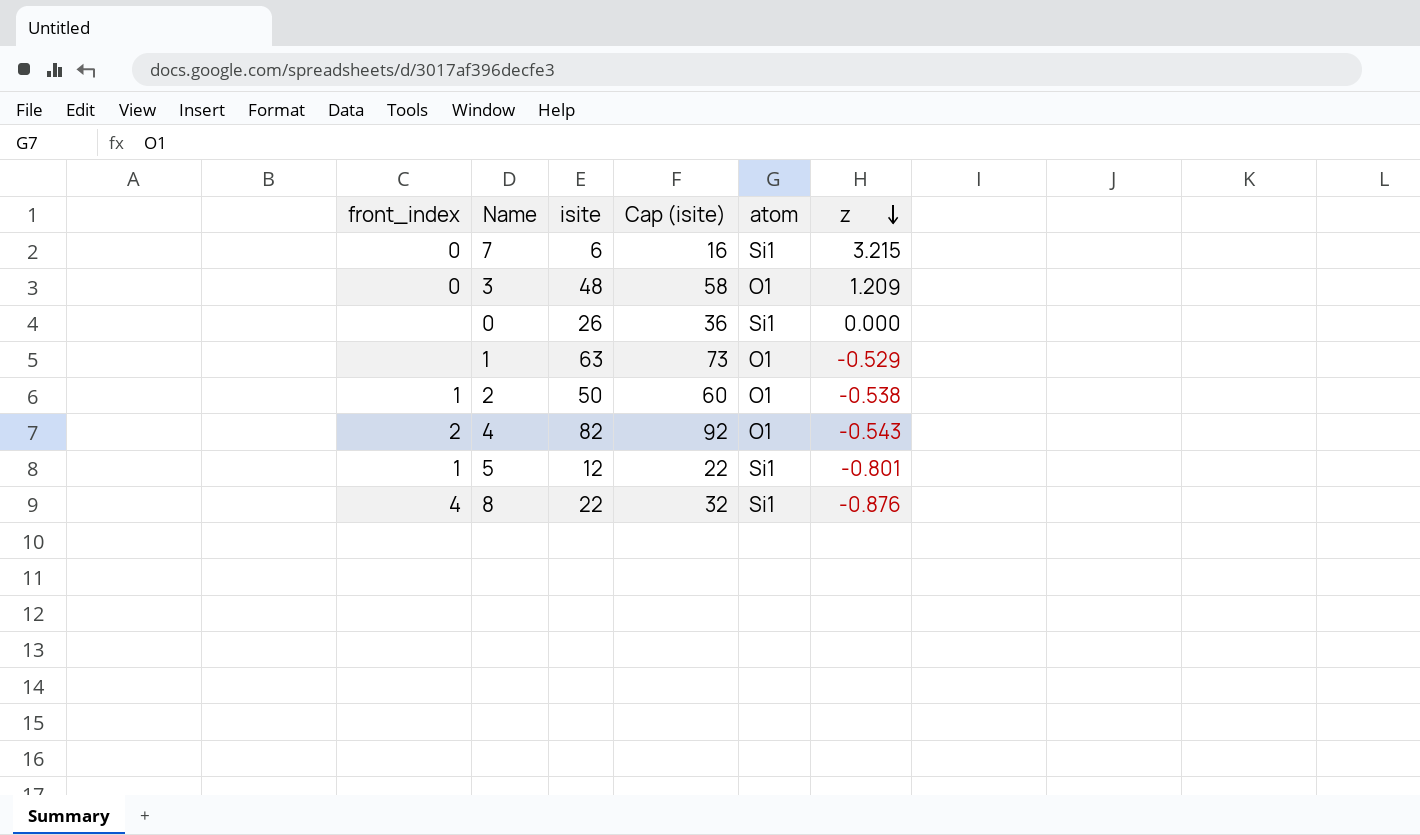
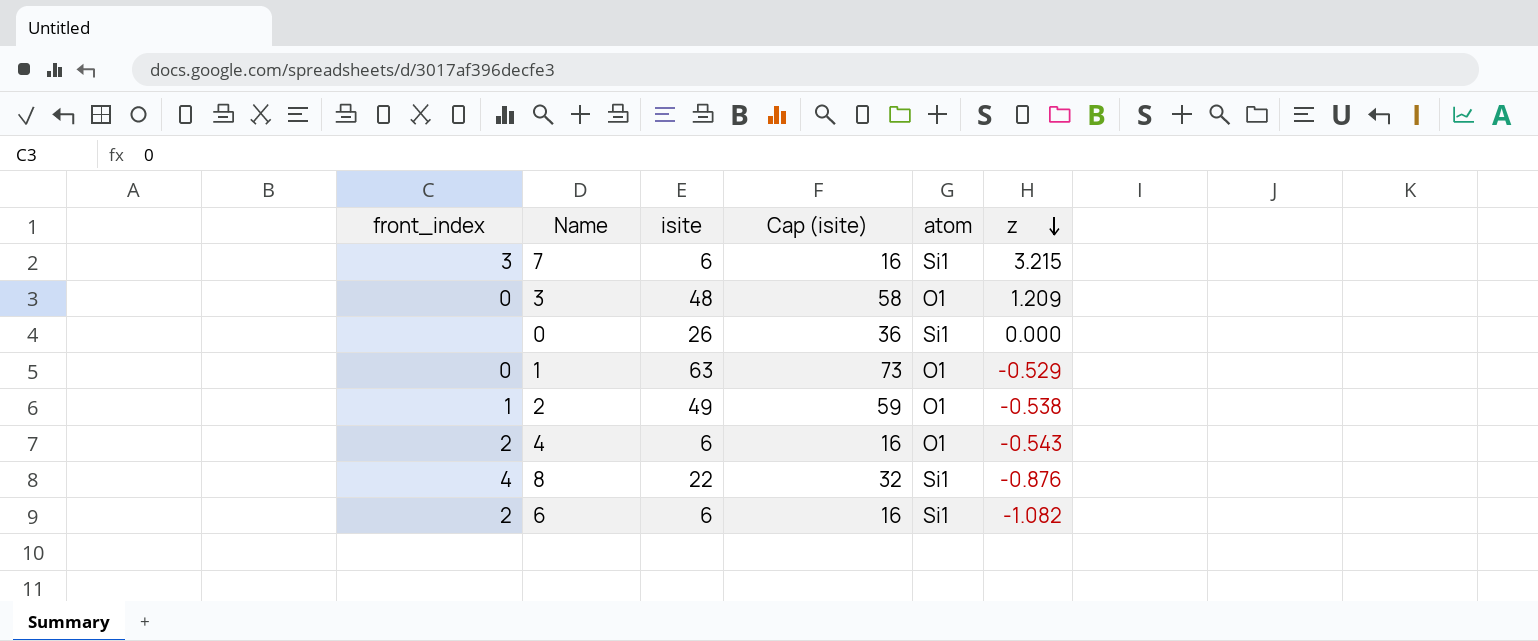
row 5: 1 | 12 | 22 | Si1 | -0.801 -> none
7 | front_index: 0 -> 3
1 | front_index: none -> 0
2 | isite: 50 -> 49
2 | Cap (isite): 60 -> 59
4 | isite: 82 -> 6
4 | Cap (isite): 92 -> 16
row 6: none -> 2 | 6 | 16 | Si1 | -1.082

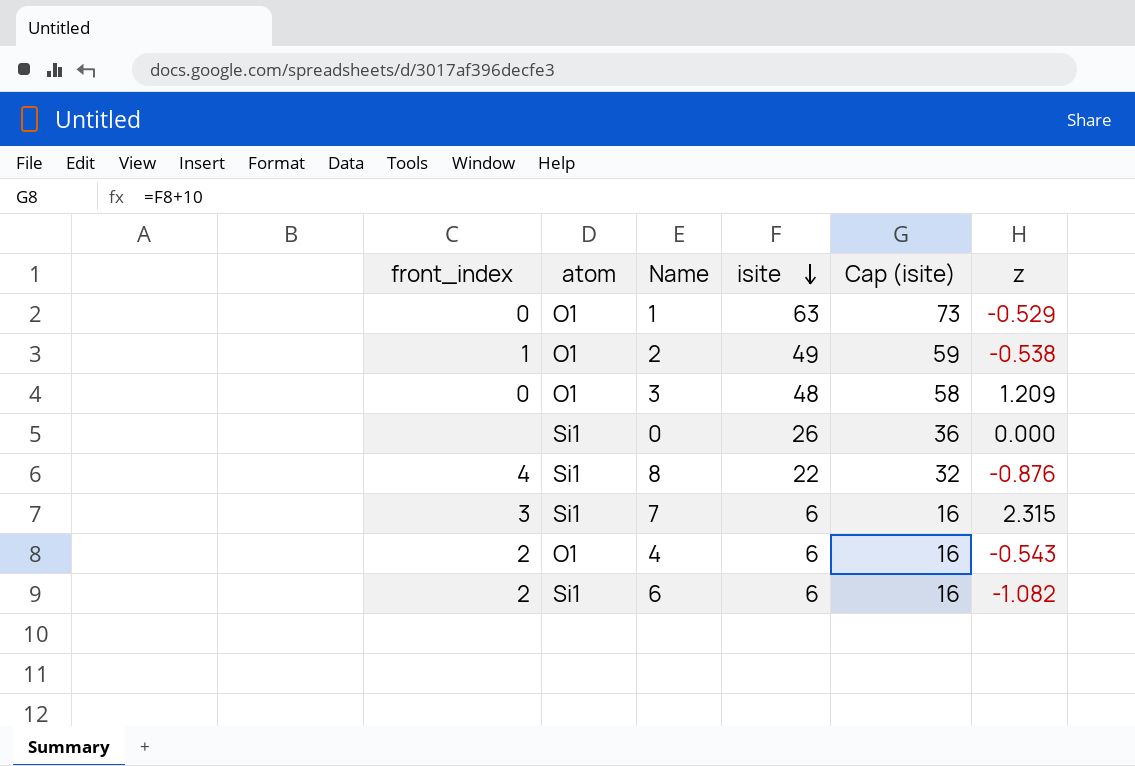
row order: z descending -> isite descending
column atom | position: 5 -> 2
7 | z: 3.215 -> 2.315

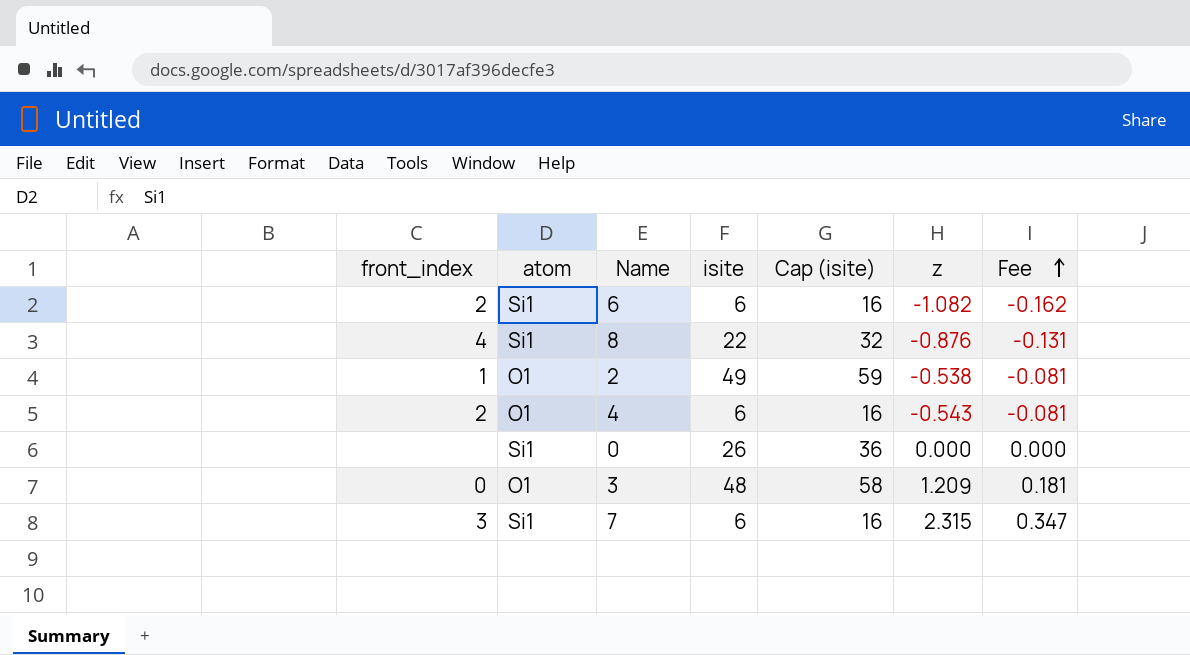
row order: isite descending -> Fee ascending
column Fee | formula: none -> [z] * 0.15
row 1: 0 | O1 | 63 | 73 | -0.529 -> none

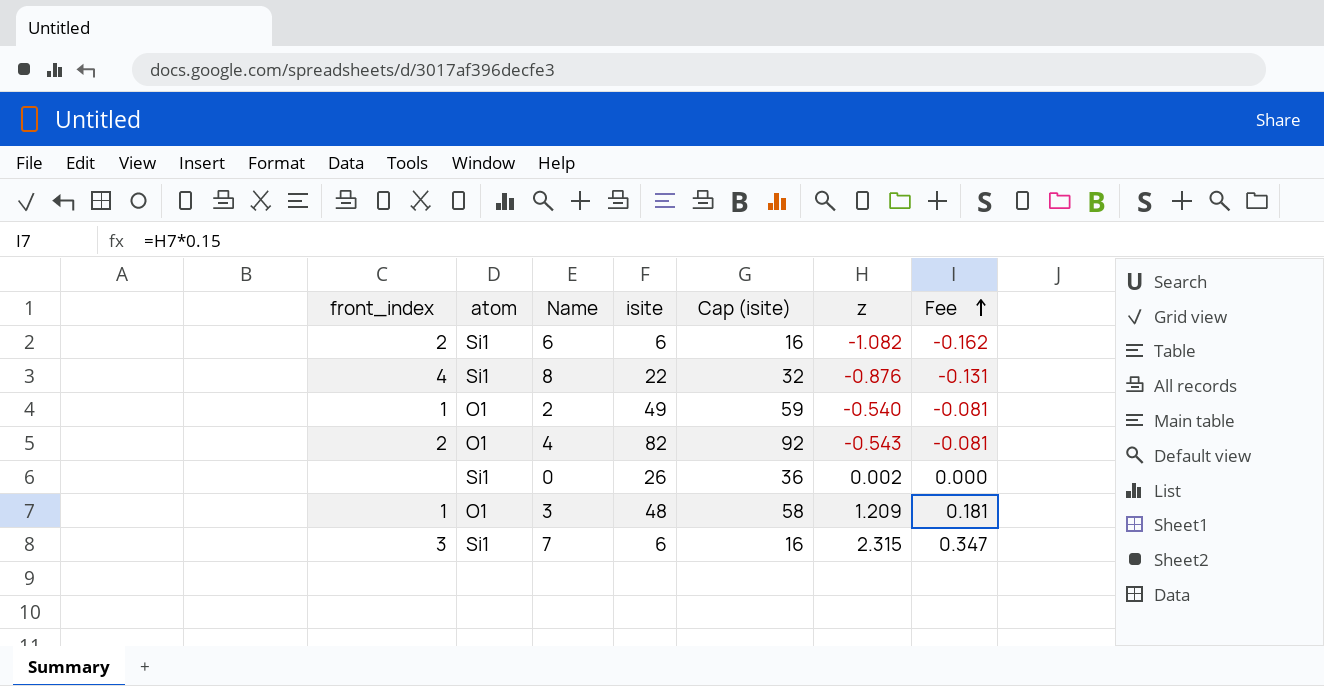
2 | z: -0.538 -> -0.540
4 | isite: 6 -> 82
4 | Cap (isite): 16 -> 92
0 | z: 0.000 -> 0.002
3 | front_index: 0 -> 1

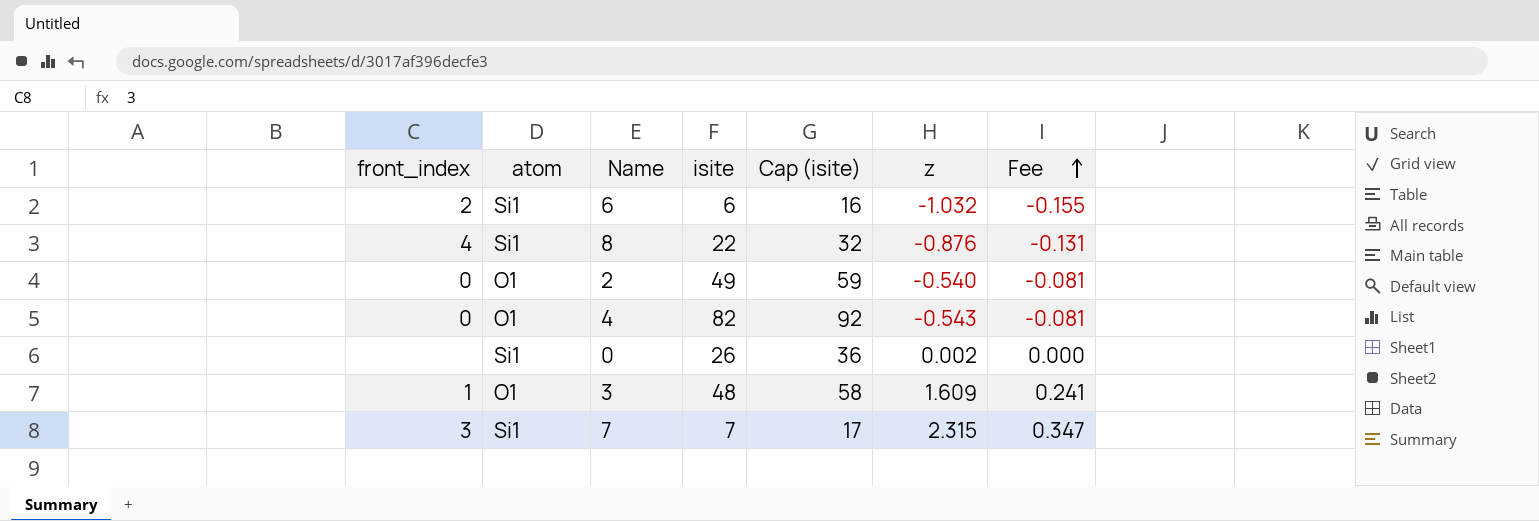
6 | z: -1.082 -> -1.032
6 | Fee: -0.162 -> -0.155
2 | front_index: 1 -> 0
4 | front_index: 2 -> 0
3 | z: 1.209 -> 1.609
3 | Fee: 0.181 -> 0.241
7 | isite: 6 -> 7
7 | Cap (isite): 16 -> 17

